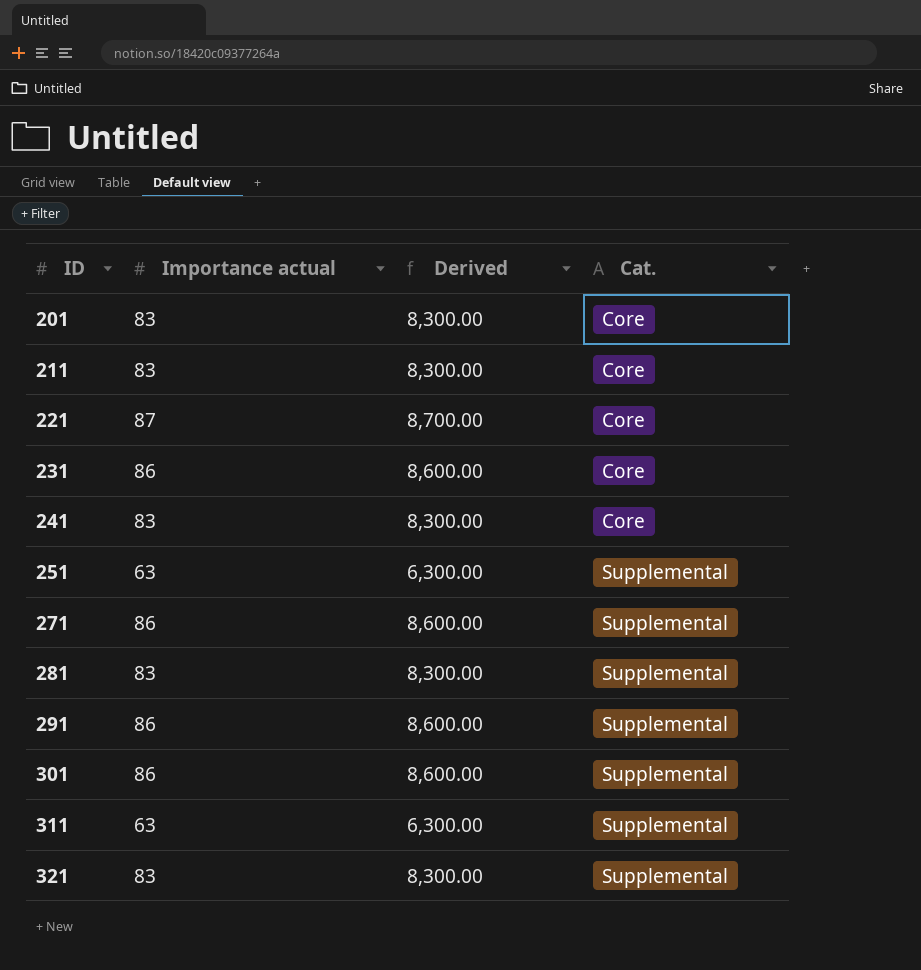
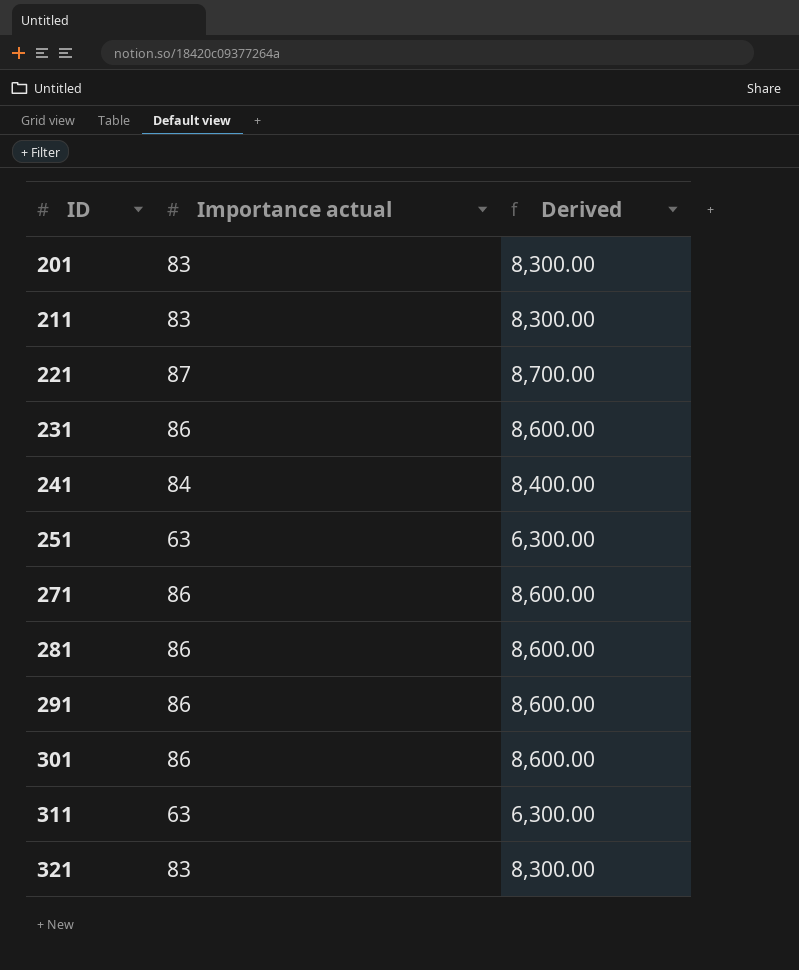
column Cat. | position: 4 -> none
241 | Importance actual: 83 -> 84
241 | Derived: 8,300.00 -> 8,400.00
281 | Importance actual: 83 -> 86
281 | Derived: 8,300.00 -> 8,600.00

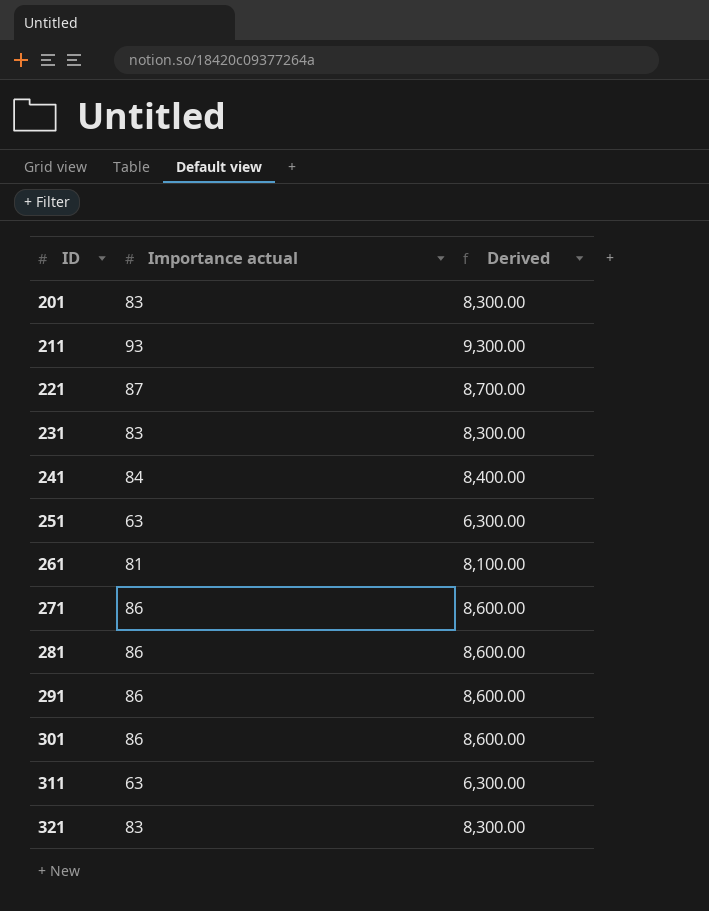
211 | Importance actual: 83 -> 93
211 | Derived: 8,300.00 -> 9,300.00
231 | Importance actual: 86 -> 83
231 | Derived: 8,600.00 -> 8,300.00
row 261: none -> 81 | 8,100.00

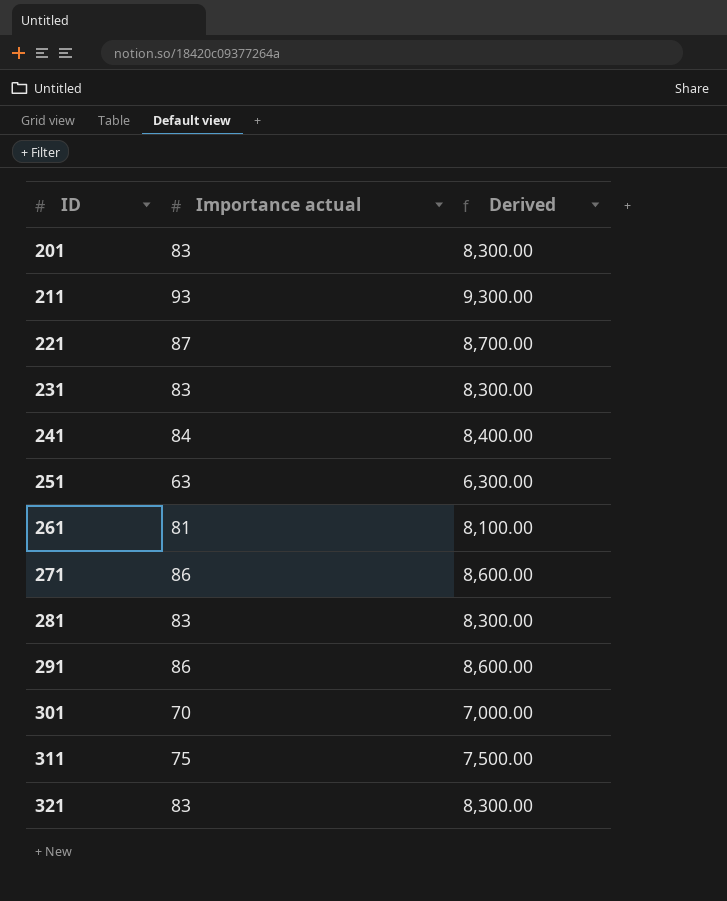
281 | Importance actual: 86 -> 83
281 | Derived: 8,600.00 -> 8,300.00
301 | Importance actual: 86 -> 70
301 | Derived: 8,600.00 -> 7,000.00
311 | Importance actual: 63 -> 75
311 | Derived: 6,300.00 -> 7,500.00

